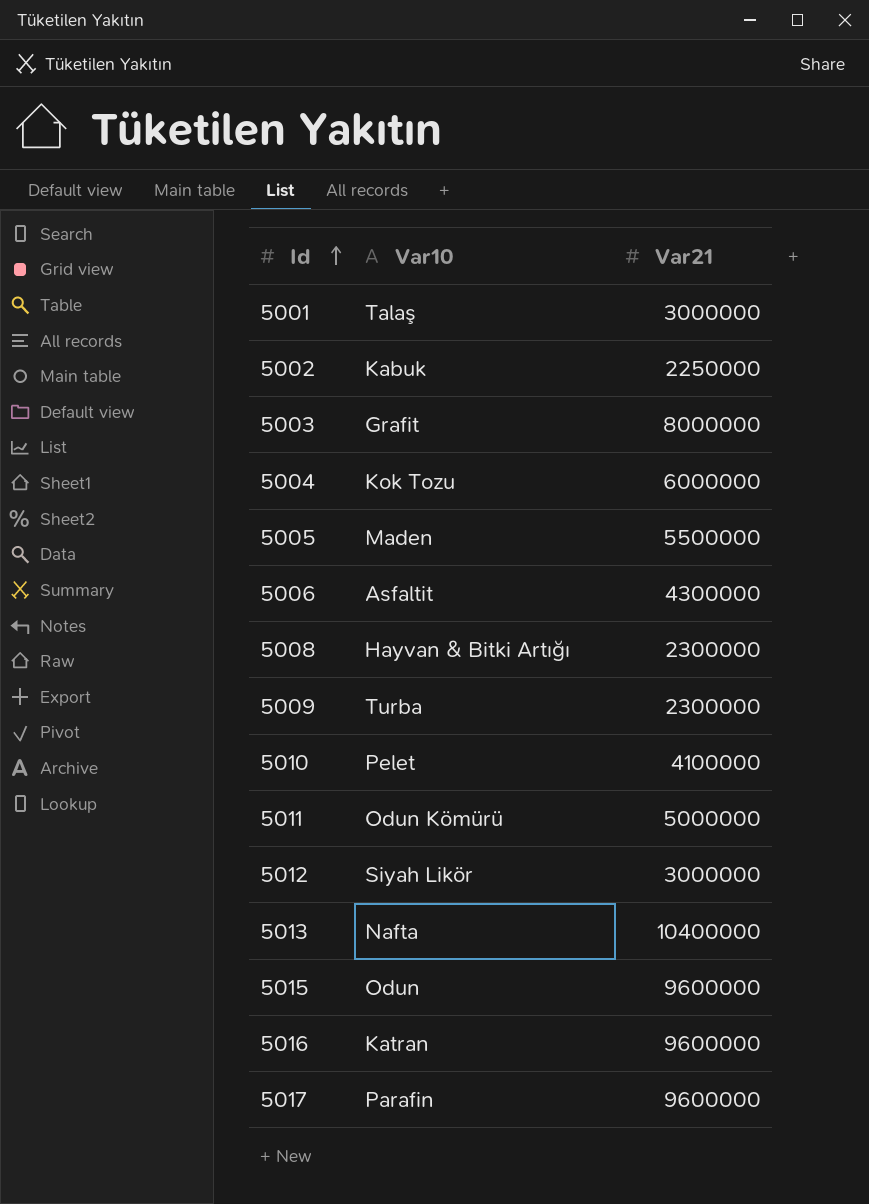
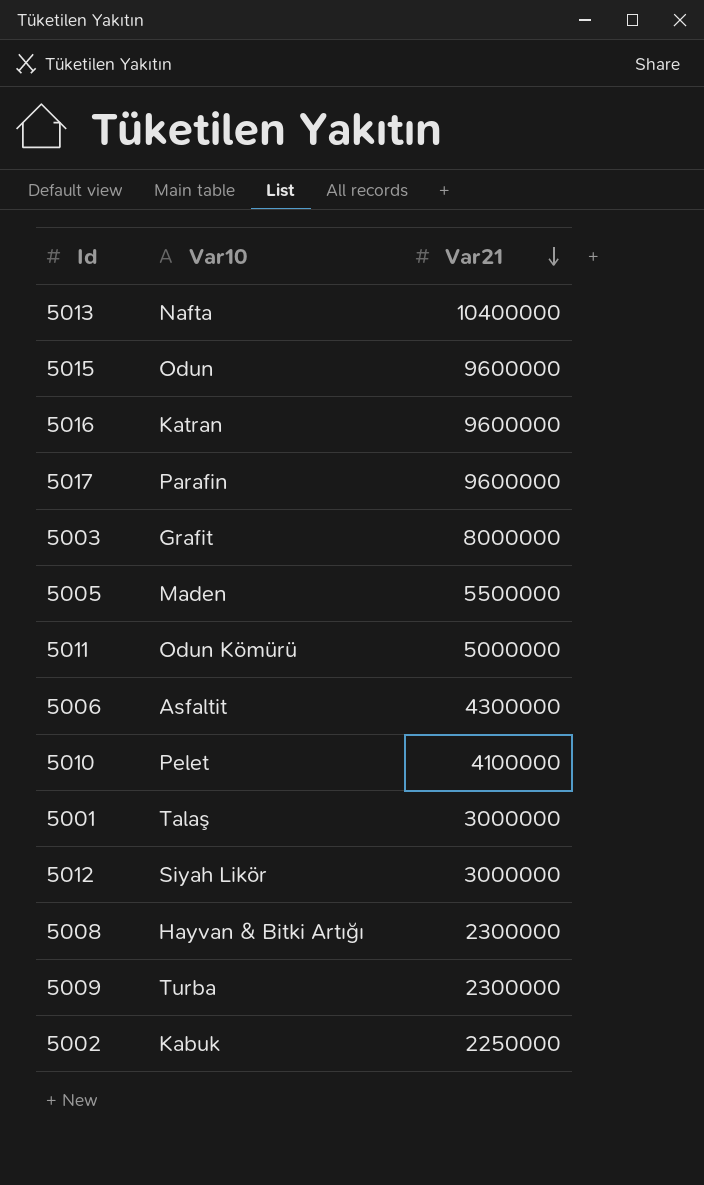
row order: Id ascending -> Var21 descending
row 5004: Kok Tozu | 6000000 -> none

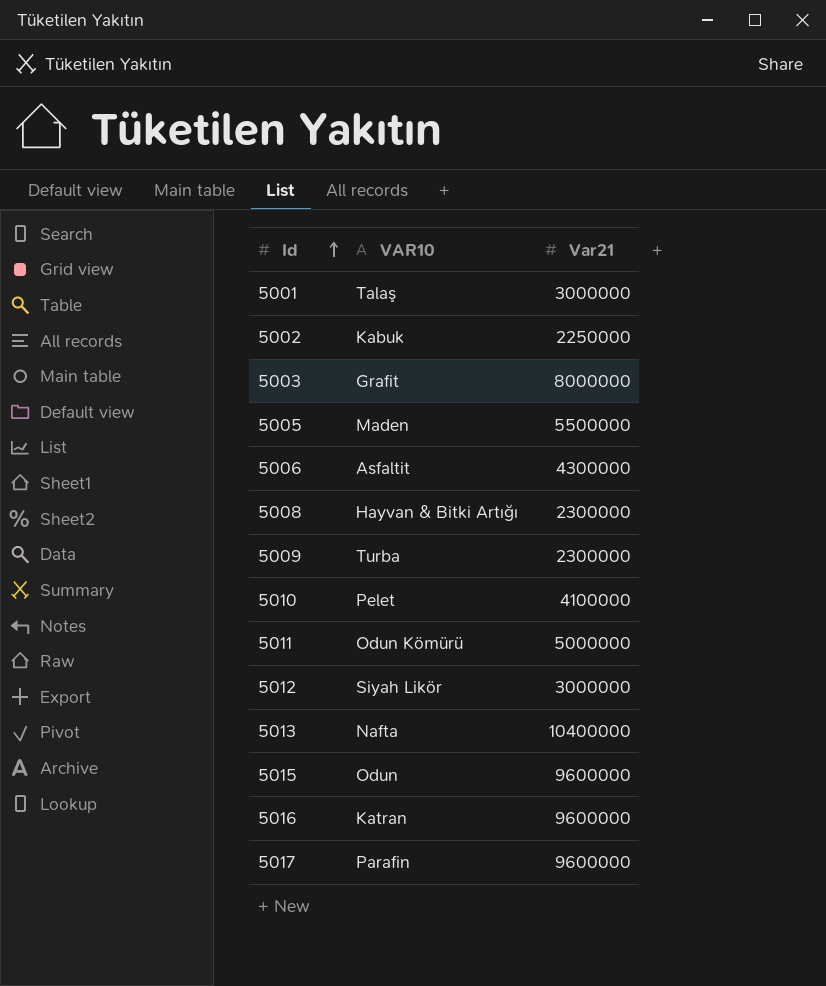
row order: Var21 descending -> Id ascending
column name: Var10 -> VAR10

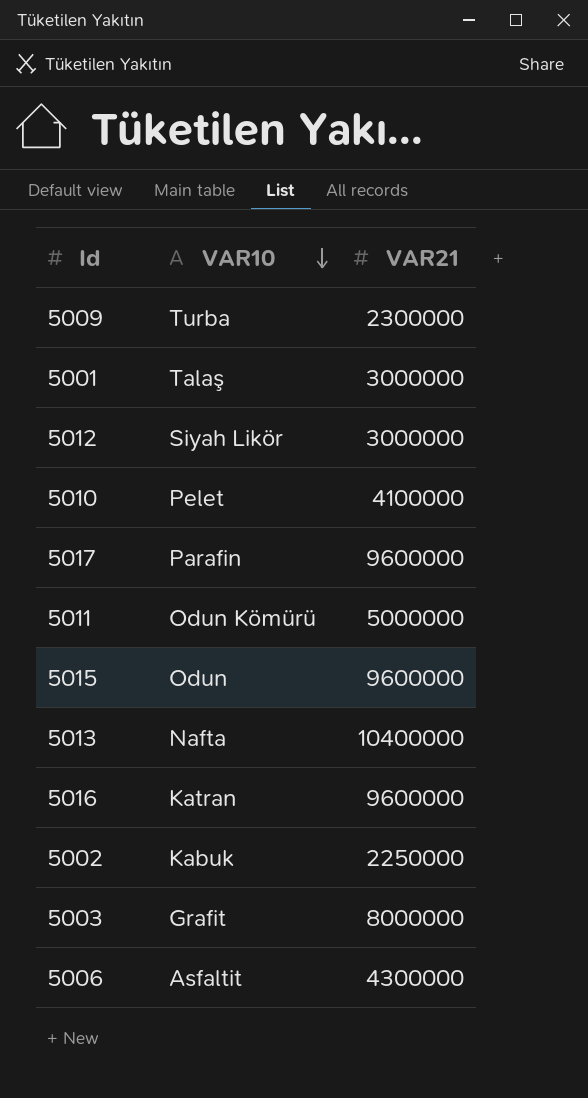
row order: Id ascending -> VAR10 descending
column name: Var21 -> VAR21
row 5005: Maden | 5500000 -> none
row 5008: Hayvan & Bitki Artığı | 2300000 -> none

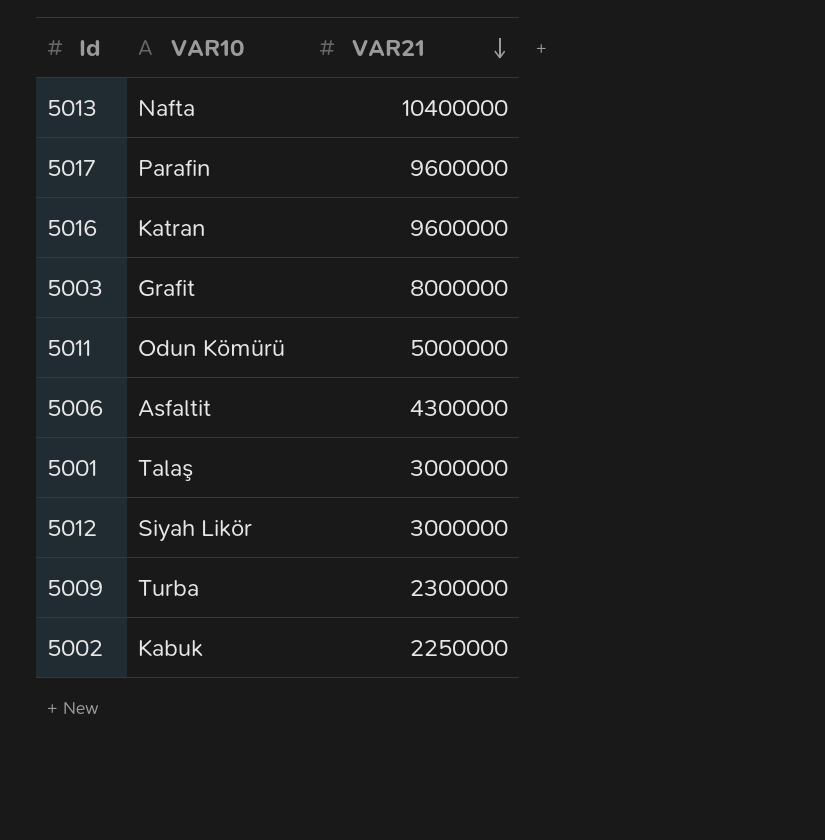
row order: VAR10 descending -> VAR21 descending
row 5010: Pelet | 4100000 -> none
row 5015: Odun | 9600000 -> none

